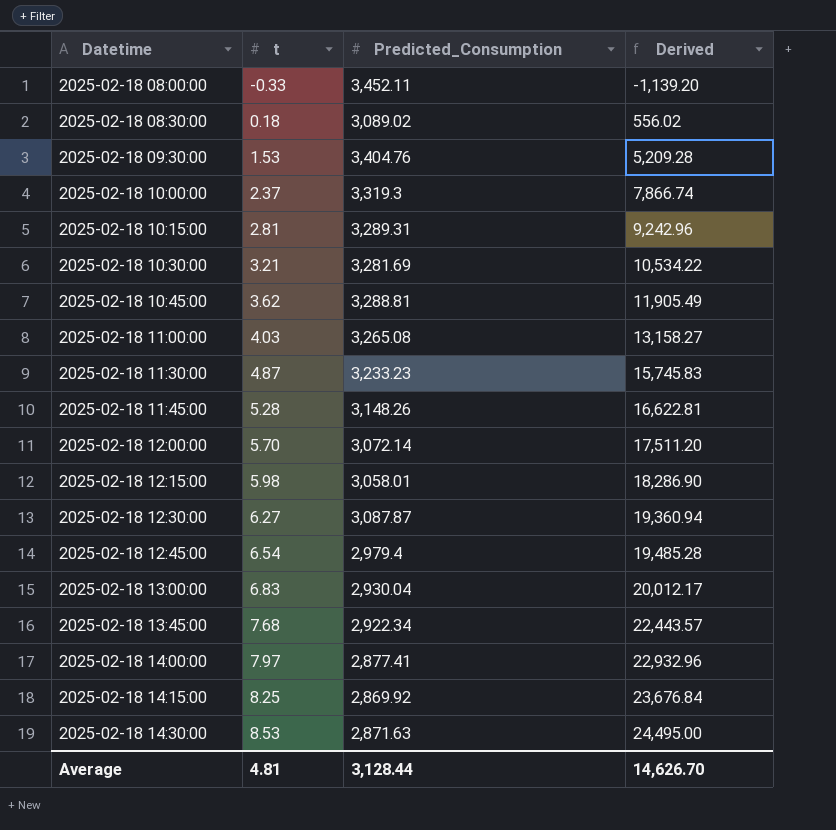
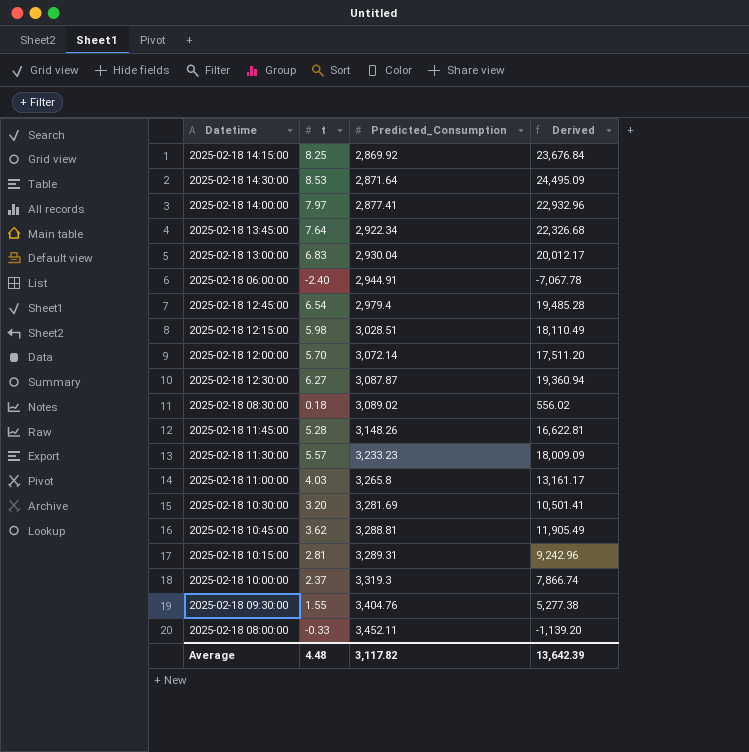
row order: Datetime ascending -> Predicted_Consumption ascending
2025-02-18 14:30:00 | Predicted_Consumption: 2,871.63 -> 2,871.64
2025-02-18 14:30:00 | Derived: 24,495.00 -> 24,495.09
2025-02-18 13:45:00 | t: 7.68 -> 7.64
2025-02-18 13:45:00 | Derived: 22,443.57 -> 22,326.68
row 2025-02-18 06:00:00: none -> -2.40 | 2,944.91 | -7,067.78
2025-02-18 12:15:00 | Predicted_Consumption: 3,058.01 -> 3,028.51
2025-02-18 12:15:00 | Derived: 18,286.90 -> 18,110.49
2025-02-18 11:30:00 | t: 4.87 -> 5.57
2025-02-18 11:30:00 | Derived: 15,745.83 -> 18,009.09
2025-02-18 11:00:00 | Predicted_Consumption: 3,265.08 -> 3,265.8
2025-02-18 11:00:00 | Derived: 13,158.27 -> 13,161.17
2025-02-18 10:30:00 | t: 3.21 -> 3.20
2025-02-18 10:30:00 | Derived: 10,534.22 -> 10,501.41
2025-02-18 09:30:00 | t: 1.53 -> 1.55
2025-02-18 09:30:00 | Derived: 5,209.28 -> 5,277.38
Average | t: 4.81 -> 4.48
Average | Predicted_Consumption: 3,128.44 -> 3,117.82
Average | Derived: 14,626.70 -> 13,642.39

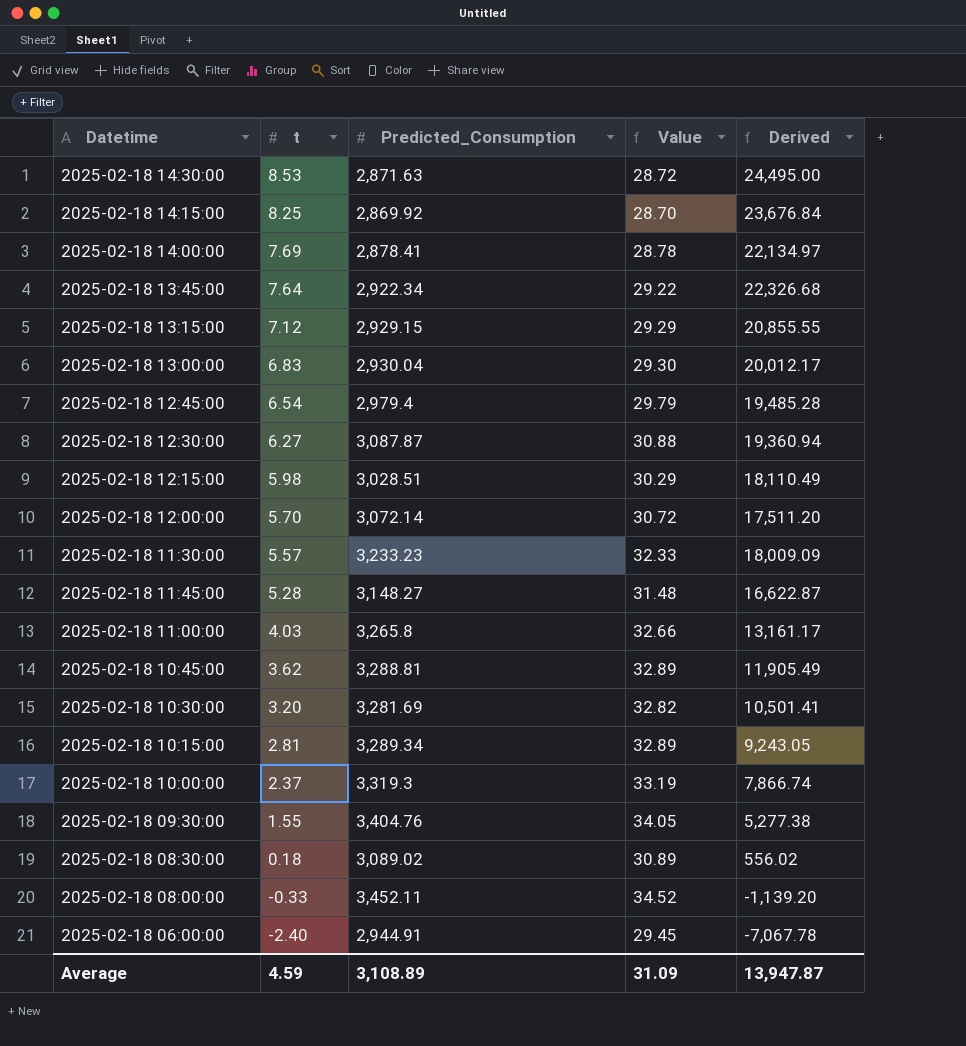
row order: Predicted_Consumption ascending -> t descending
column Value | formula: none -> [Predicted_Consumption] * 0.01
2025-02-18 14:30:00 | Predicted_Consumption: 2,871.64 -> 2,871.63
2025-02-18 14:30:00 | Derived: 24,495.09 -> 24,495.00
2025-02-18 14:00:00 | t: 7.97 -> 7.69
2025-02-18 14:00:00 | Predicted_Consumption: 2,877.41 -> 2,878.41
2025-02-18 14:00:00 | Derived: 22,932.96 -> 22,134.97
row 2025-02-18 13:15:00: none -> 7.12 | 2,929.15 | 29.29 | 20,855.55
2025-02-18 11:45:00 | Predicted_Consumption: 3,148.26 -> 3,148.27
2025-02-18 11:45:00 | Derived: 16,622.81 -> 16,622.87
2025-02-18 10:15:00 | Predicted_Consumption: 3,289.31 -> 3,289.34
2025-02-18 10:15:00 | Derived: 9,242.96 -> 9,243.05
Average | t: 4.48 -> 4.59
Average | Predicted_Consumption: 3,117.82 -> 3,108.89
Average | Derived: 13,642.39 -> 13,947.87

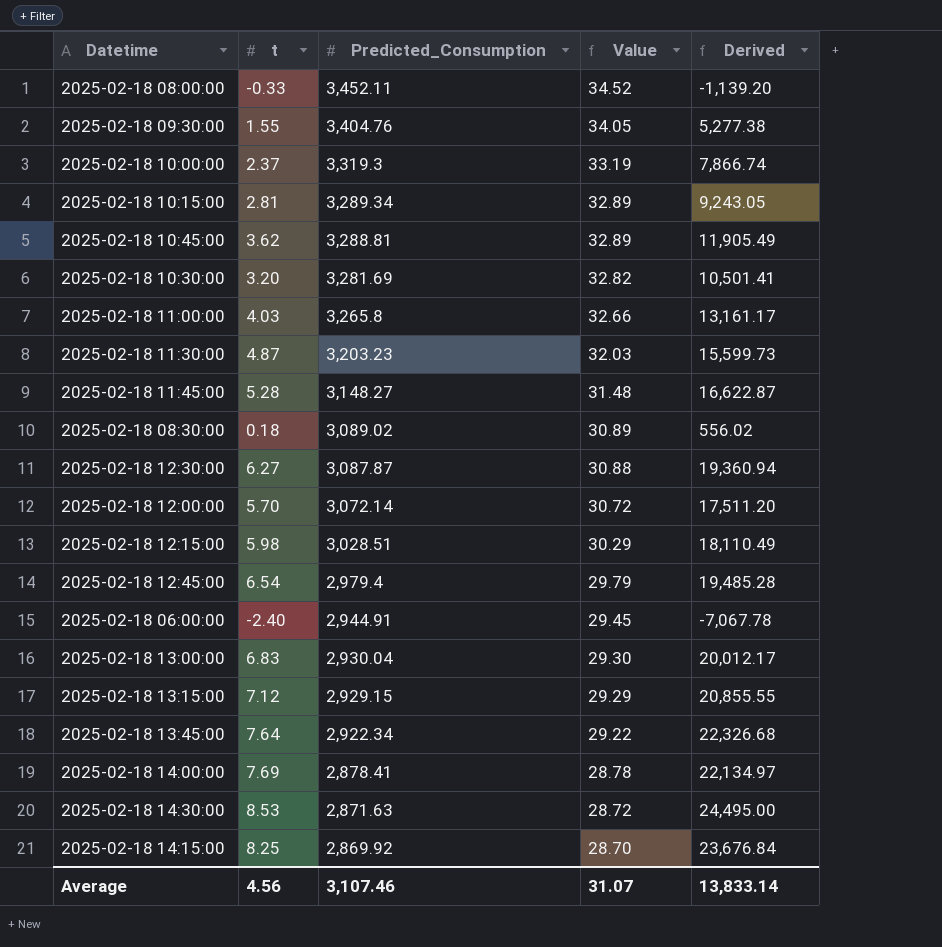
row order: t descending -> Predicted_Consumption descending
2025-02-18 11:30:00 | t: 5.57 -> 4.87
2025-02-18 11:30:00 | Predicted_Consumption: 3,233.23 -> 3,203.23
2025-02-18 11:30:00 | Value: 32.33 -> 32.03
2025-02-18 11:30:00 | Derived: 18,009.09 -> 15,599.73
Average | t: 4.59 -> 4.56
Average | Predicted_Consumption: 3,108.89 -> 3,107.46
Average | Value: 31.09 -> 31.07
Average | Derived: 13,947.87 -> 13,833.14

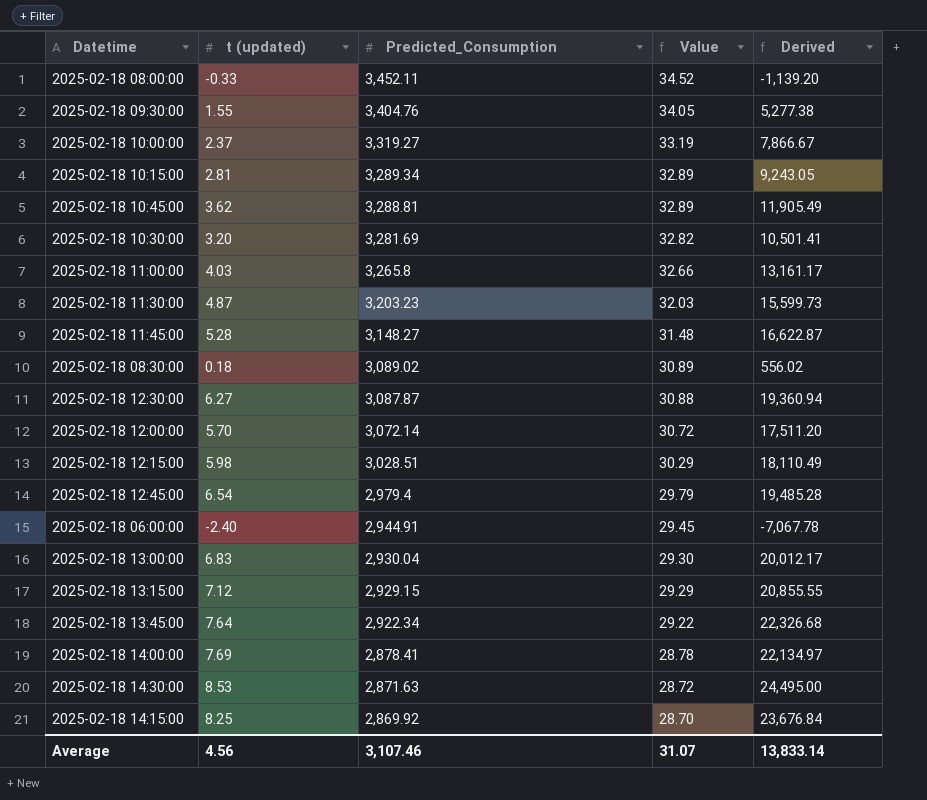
column name: t -> t (updated)
2025-02-18 10:00:00 | Predicted_Consumption: 3,319.3 -> 3,319.27
2025-02-18 10:00:00 | Derived: 7,866.74 -> 7,866.67

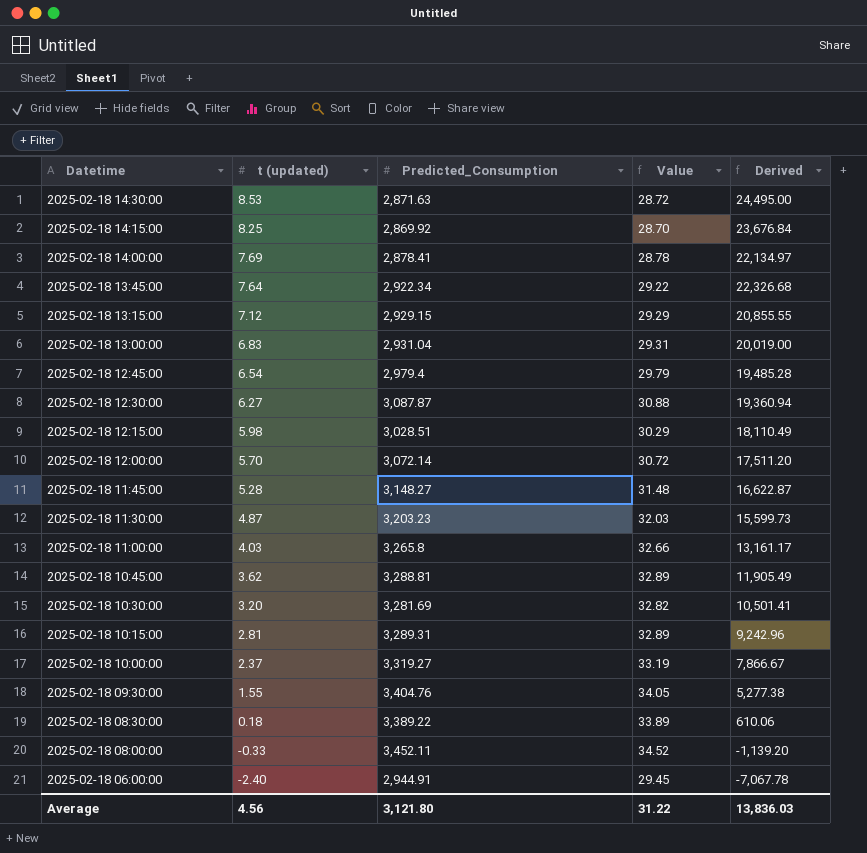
row order: Predicted_Consumption descending -> Datetime descending
2025-02-18 13:00:00 | Predicted_Consumption: 2,930.04 -> 2,931.04
2025-02-18 13:00:00 | Value: 29.30 -> 29.31
2025-02-18 13:00:00 | Derived: 20,012.17 -> 20,019.00
2025-02-18 10:15:00 | Predicted_Consumption: 3,289.34 -> 3,289.31
2025-02-18 10:15:00 | Derived: 9,243.05 -> 9,242.96
2025-02-18 08:30:00 | Predicted_Consumption: 3,089.02 -> 3,389.22
2025-02-18 08:30:00 | Value: 30.89 -> 33.89
2025-02-18 08:30:00 | Derived: 556.02 -> 610.06
Average | Predicted_Consumption: 3,107.46 -> 3,121.80
Average | Value: 31.07 -> 31.22
Average | Derived: 13,833.14 -> 13,836.03

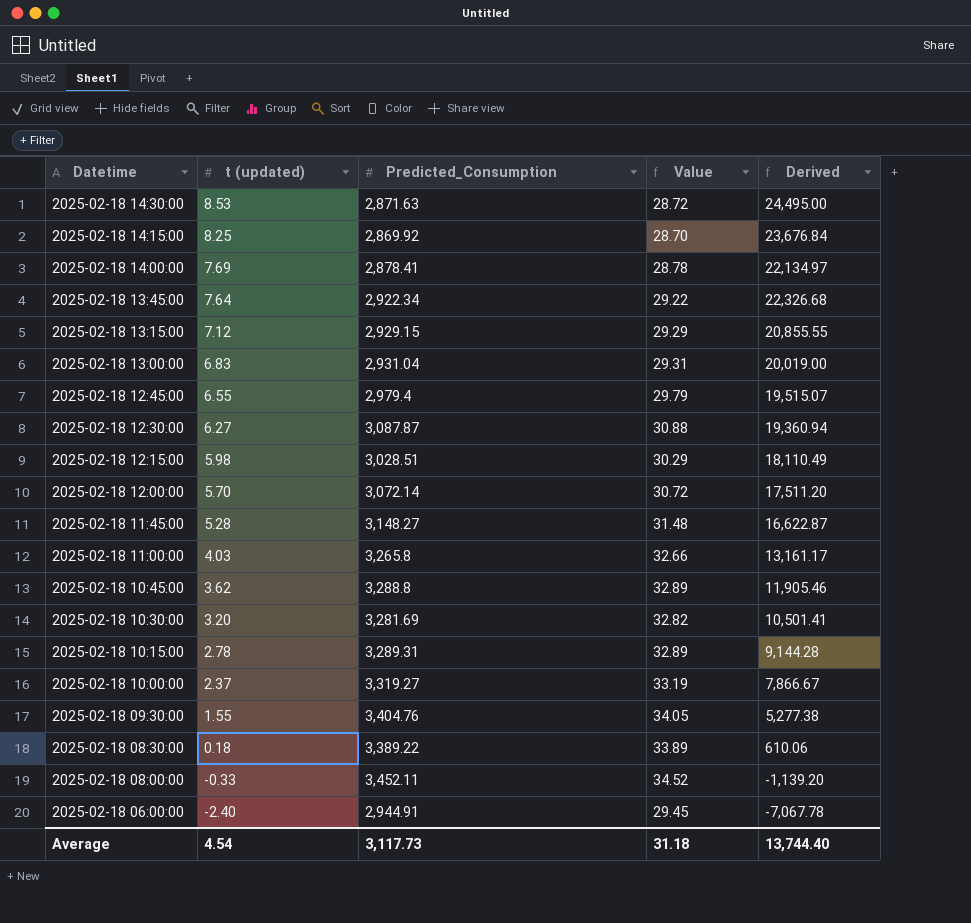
row 2025-02-18 11:30:00: 4.87 | 3,203.23 | 32.03 | 15,599.73 -> none
2025-02-18 12:45:00 | t (updated): 6.54 -> 6.55
2025-02-18 12:45:00 | Derived: 19,485.28 -> 19,515.07
2025-02-18 10:45:00 | Predicted_Consumption: 3,288.81 -> 3,288.8
2025-02-18 10:45:00 | Derived: 11,905.49 -> 11,905.46
2025-02-18 10:15:00 | t (updated): 2.81 -> 2.78
2025-02-18 10:15:00 | Derived: 9,242.96 -> 9,144.28
Average | t (updated): 4.56 -> 4.54
Average | Predicted_Consumption: 3,121.80 -> 3,117.73
Average | Value: 31.22 -> 31.18
Average | Derived: 13,836.03 -> 13,744.40

